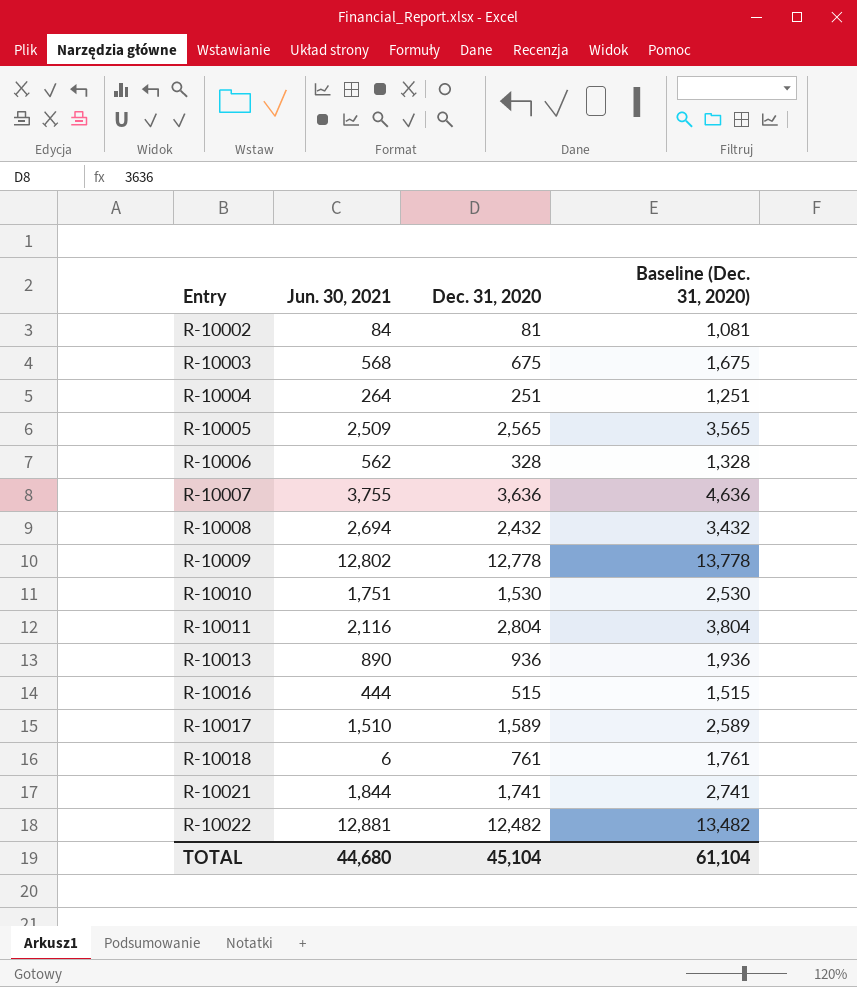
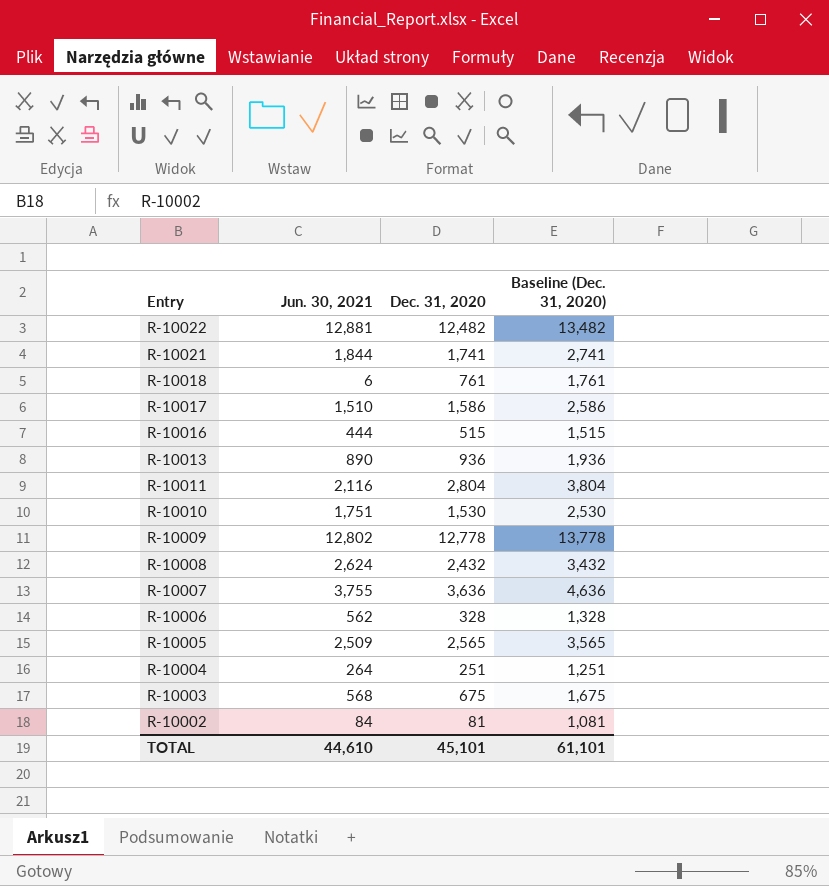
row order: Entry ascending -> Entry descending
R-10017 | Dec. 31, 2020: 1,589 -> 1,586
R-10017 | Baseline (Dec. 31, 2020): 2,589 -> 2,586
R-10008 | Jun. 30, 2021: 2,694 -> 2,624
TOTAL | Jun. 30, 2021: 44,680 -> 44,610
TOTAL | Dec. 31, 2020: 45,104 -> 45,101
TOTAL | Baseline (Dec. 31, 2020): 61,104 -> 61,101

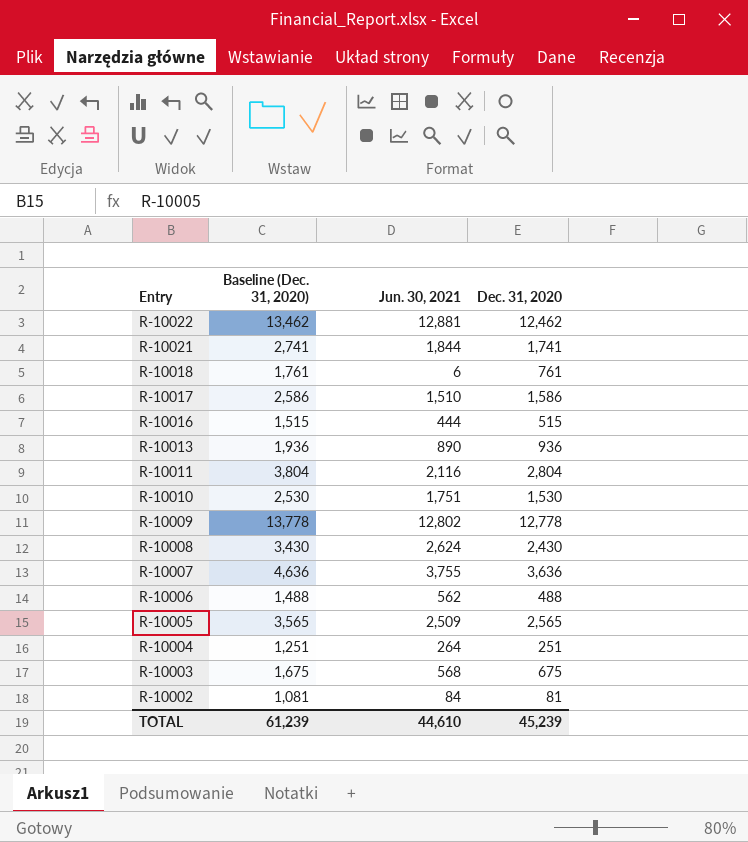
column Baseline (Dec. 31, 2020) | position: 4 -> 2
R-10022 | Baseline (Dec. 31, 2020): 13,482 -> 13,462
R-10022 | Dec. 31, 2020: 12,482 -> 12,462
R-10008 | Baseline (Dec. 31, 2020): 3,432 -> 3,430
R-10008 | Dec. 31, 2020: 2,432 -> 2,430
R-10006 | Baseline (Dec. 31, 2020): 1,328 -> 1,488
R-10006 | Dec. 31, 2020: 328 -> 488
TOTAL | Baseline (Dec. 31, 2020): 61,101 -> 61,239
TOTAL | Dec. 31, 2020: 45,101 -> 45,239

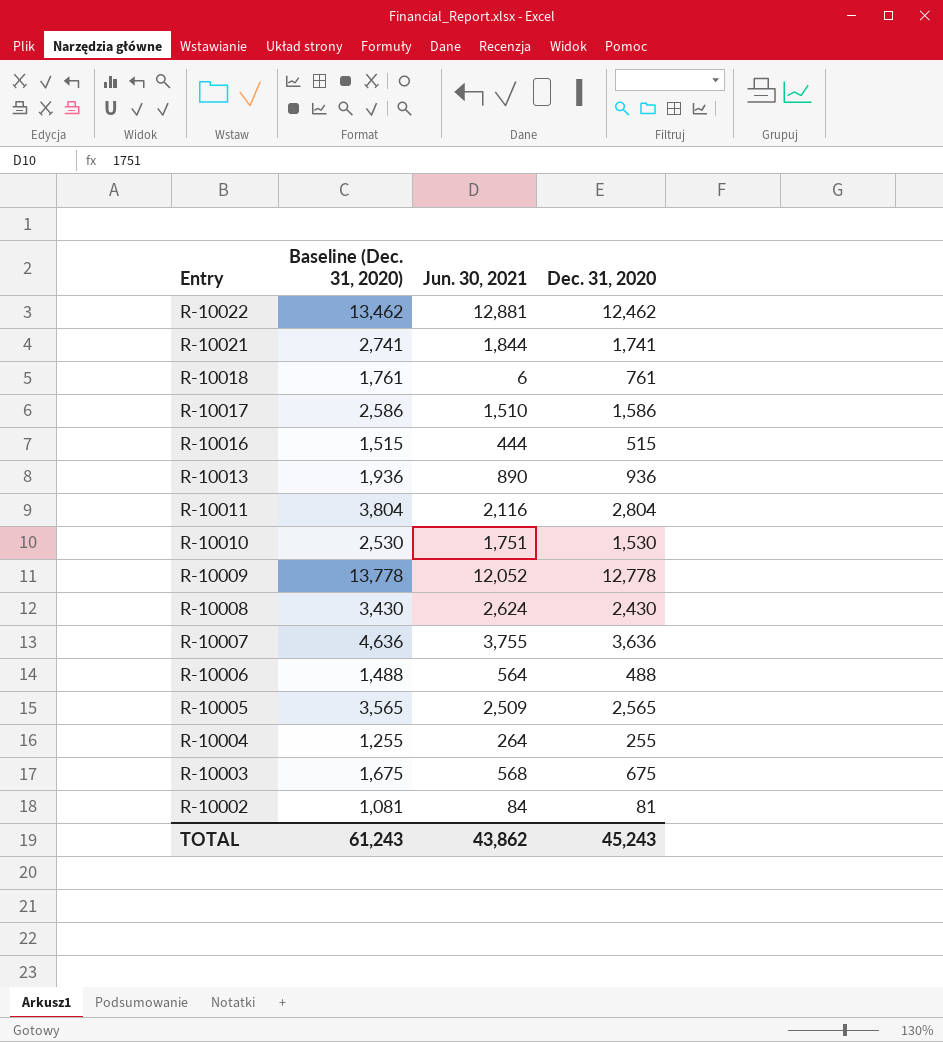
R-10009 | Jun. 30, 2021: 12,802 -> 12,052
R-10006 | Jun. 30, 2021: 562 -> 564
R-10004 | Baseline (Dec. 31, 2020): 1,251 -> 1,255
R-10004 | Dec. 31, 2020: 251 -> 255
TOTAL | Baseline (Dec. 31, 2020): 61,239 -> 61,243
TOTAL | Jun. 30, 2021: 44,610 -> 43,862
TOTAL | Dec. 31, 2020: 45,239 -> 45,243

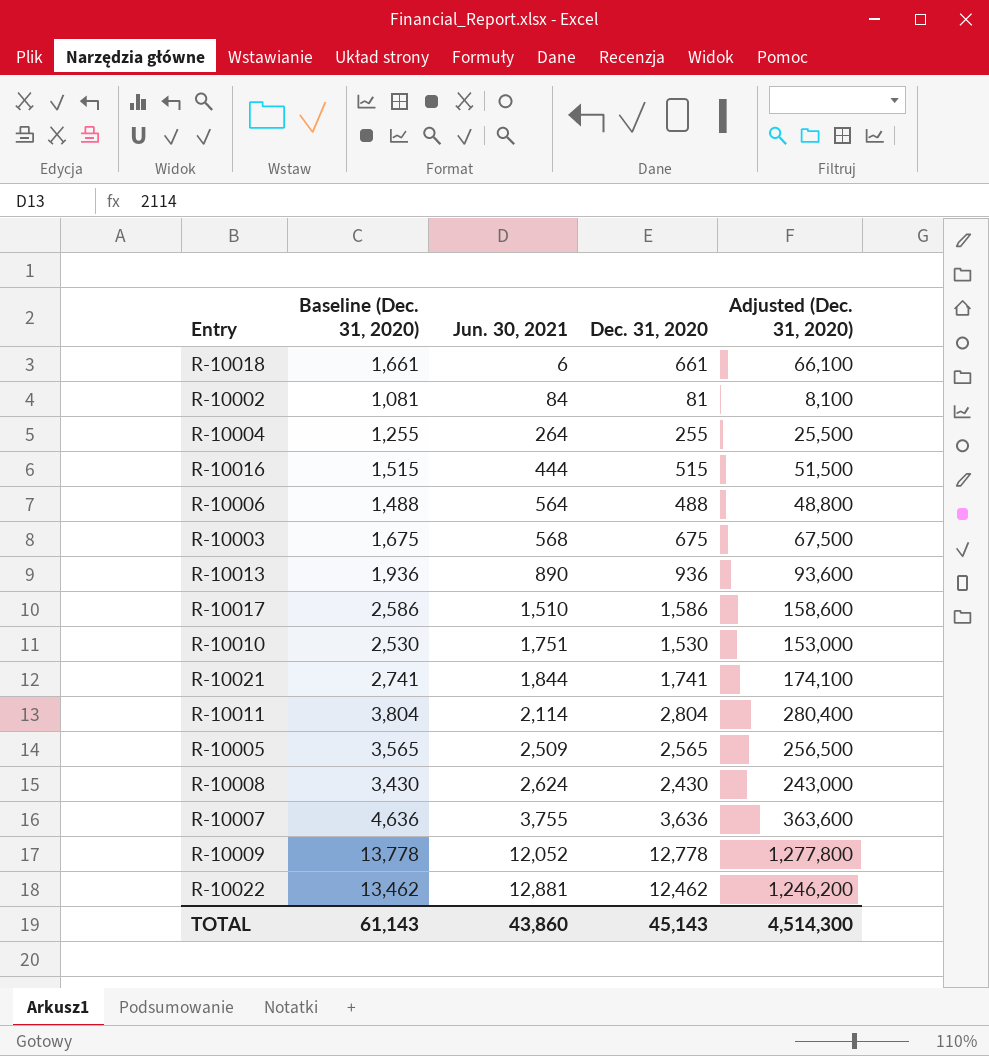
row order: Entry descending -> Jun. 30, 2021 ascending
column Adjusted (Dec. 31, 2020) | formula: none -> [Dec. 31, 2020] * 100
R-10018 | Baseline (Dec. 31, 2020): 1,761 -> 1,661
R-10018 | Dec. 31, 2020: 761 -> 661
R-10011 | Jun. 30, 2021: 2,116 -> 2,114
TOTAL | Baseline (Dec. 31, 2020): 61,243 -> 61,143
TOTAL | Jun. 30, 2021: 43,862 -> 43,860
TOTAL | Dec. 31, 2020: 45,243 -> 45,143

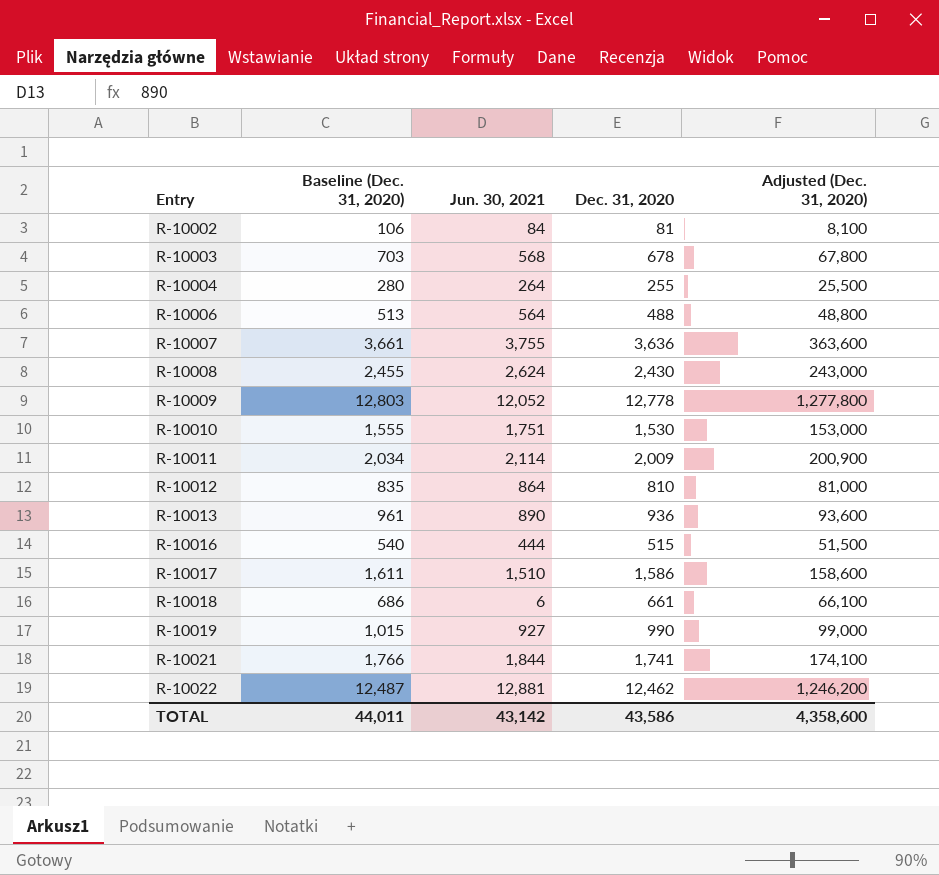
row order: Jun. 30, 2021 ascending -> Entry ascending
column Baseline (Dec. 31, 2020) | formula: [Dec. 31, 2020] + 1000 -> [Dec. 31, 2020] + 25
row R-10005: 3,565 | 2,509 | 2,565 | 256,500 -> none
R-10003 | Dec. 31, 2020: 675 -> 678
R-10003 | Adjusted (Dec. 31, 2020): 67,500 -> 67,800
R-10011 | Dec. 31, 2020: 2,804 -> 2,009
R-10011 | Adjusted (Dec. 31, 2020): 280,400 -> 200,900
row R-10012: none -> 835 | 864 | 810 | 81,000
row R-10019: none -> 1,015 | 927 | 990 | 99,000
TOTAL | Baseline (Dec. 31, 2020): 61,143 -> 44,011
TOTAL | Jun. 30, 2021: 43,860 -> 43,142
TOTAL | Dec. 31, 2020: 45,143 -> 43,586
TOTAL | Adjusted (Dec. 31, 2020): 4,514,300 -> 4,358,600

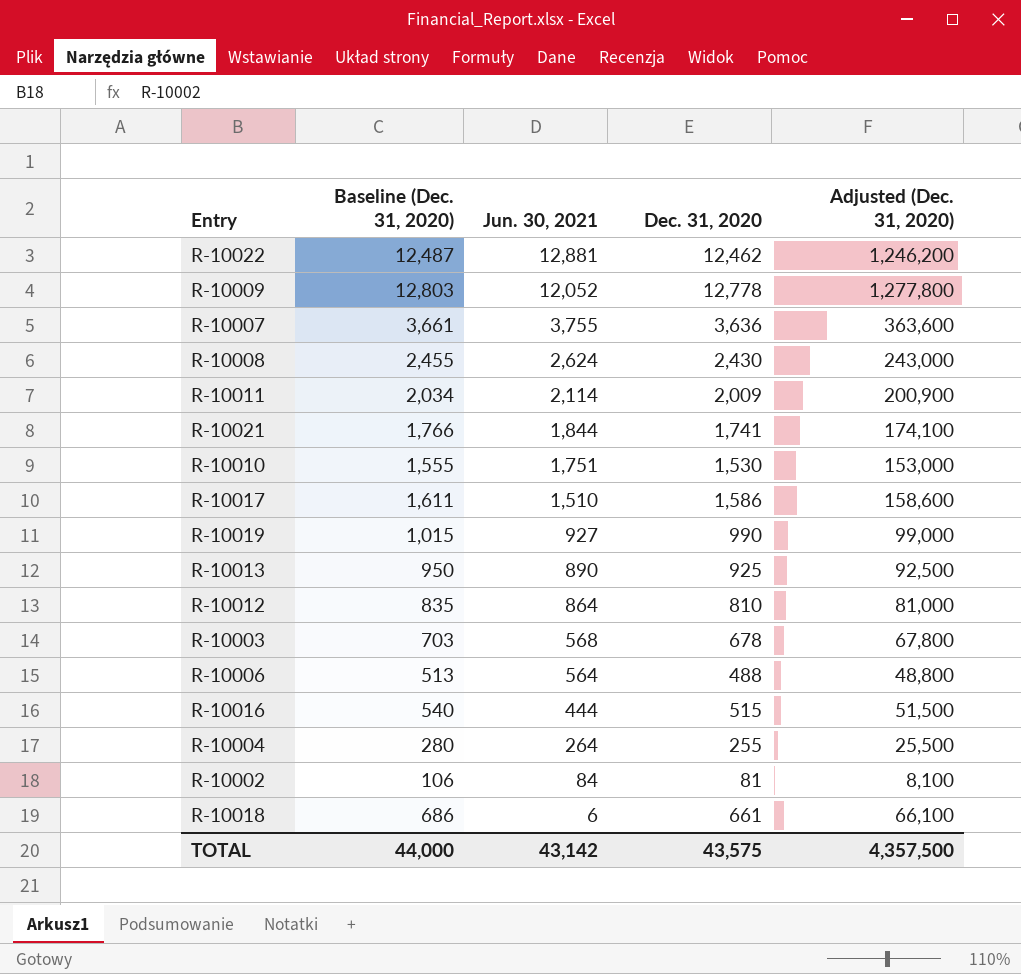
row order: Entry ascending -> Jun. 30, 2021 descending
R-10013 | Baseline (Dec. 31, 2020): 961 -> 950
R-10013 | Dec. 31, 2020: 936 -> 925
R-10013 | Adjusted (Dec. 31, 2020): 93,600 -> 92,500
TOTAL | Baseline (Dec. 31, 2020): 44,011 -> 44,000
TOTAL | Dec. 31, 2020: 43,586 -> 43,575
TOTAL | Adjusted (Dec. 31, 2020): 4,358,600 -> 4,357,500

